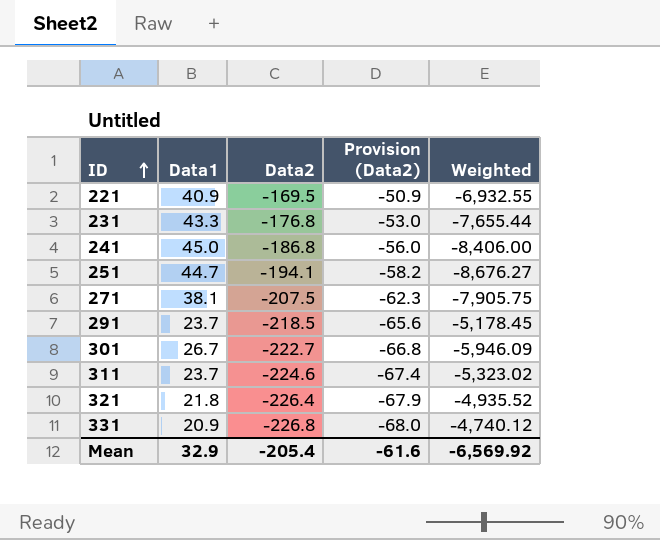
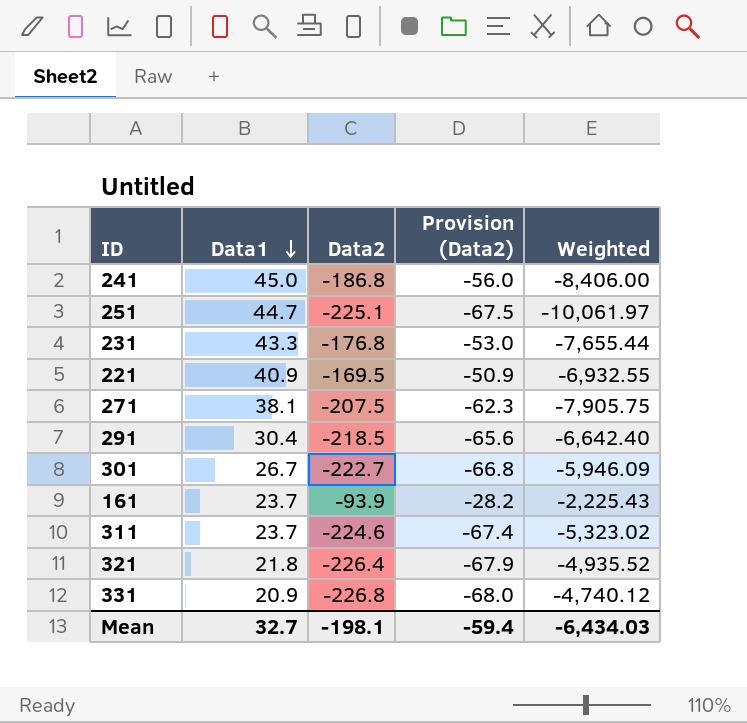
row order: ID ascending -> Data1 descending
251 | Data2: -194.1 -> -225.1
251 | Provision (Data2): -58.2 -> -67.5
251 | Weighted: -8,676.27 -> -10,061.97
291 | Data1: 23.7 -> 30.4
291 | Weighted: -5,178.45 -> -6,642.40
row 161: none -> 23.7 | -93.9 | -28.2 | -2,225.43
Mean | Data1: 32.9 -> 32.7
Mean | Data2: -205.4 -> -198.1
Mean | Provision (Data2): -61.6 -> -59.4
Mean | Weighted: -6,569.92 -> -6,434.03

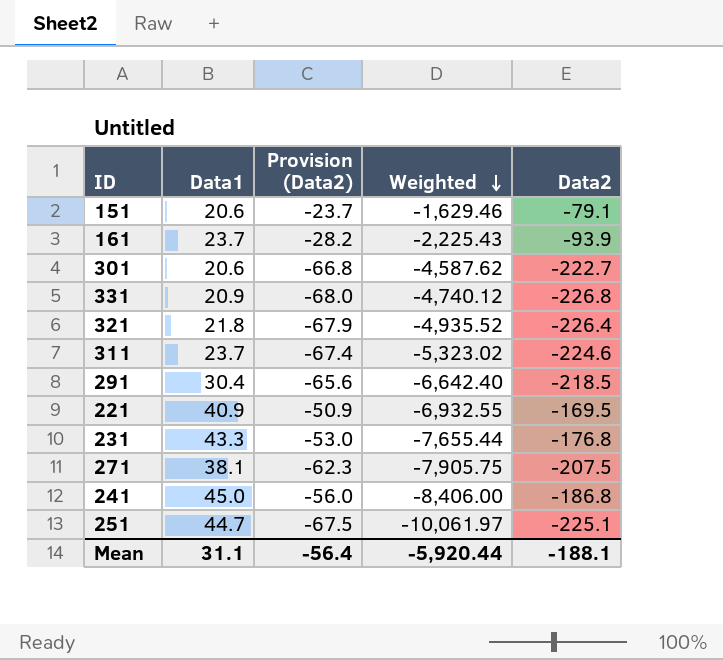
row order: Data1 descending -> Weighted descending
column Data2 | position: 3 -> 5
row 151: none -> 20.6 | -23.7 | -1,629.46 | -79.1
301 | Data1: 26.7 -> 20.6
301 | Weighted: -5,946.09 -> -4,587.62
Mean | Data1: 32.7 -> 31.1
Mean | Provision (Data2): -59.4 -> -56.4
Mean | Weighted: -6,434.03 -> -5,920.44
Mean | Data2: -198.1 -> -188.1

